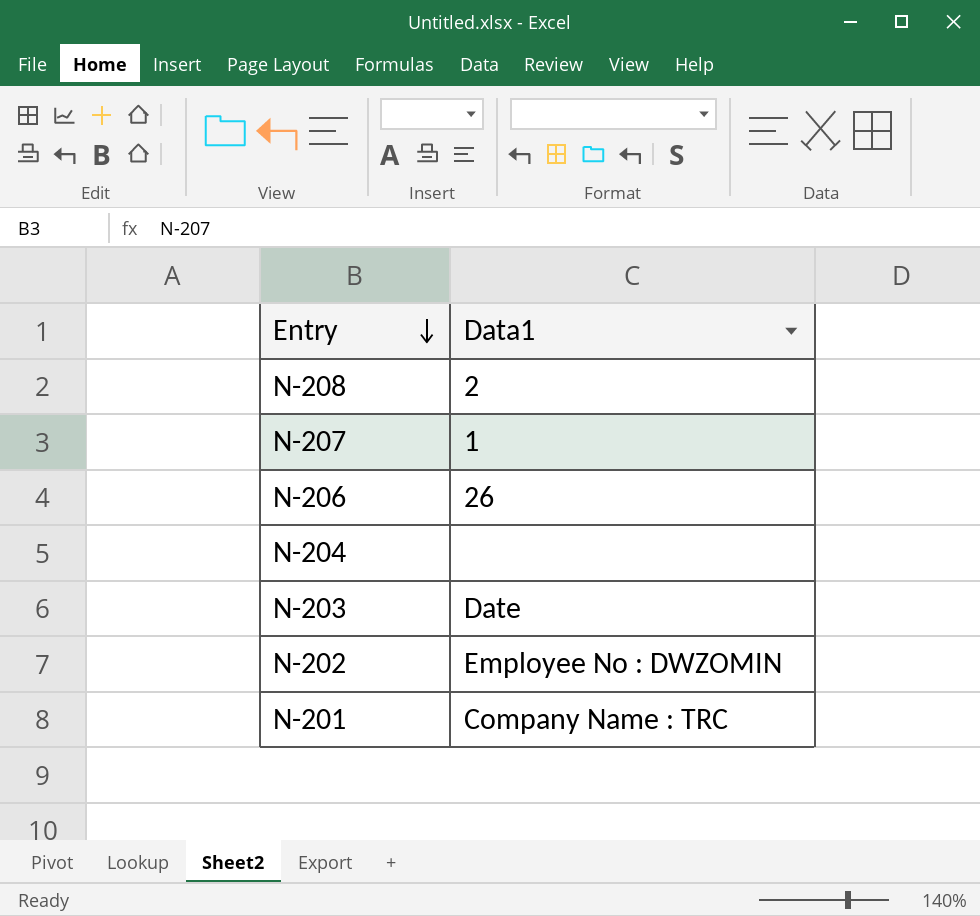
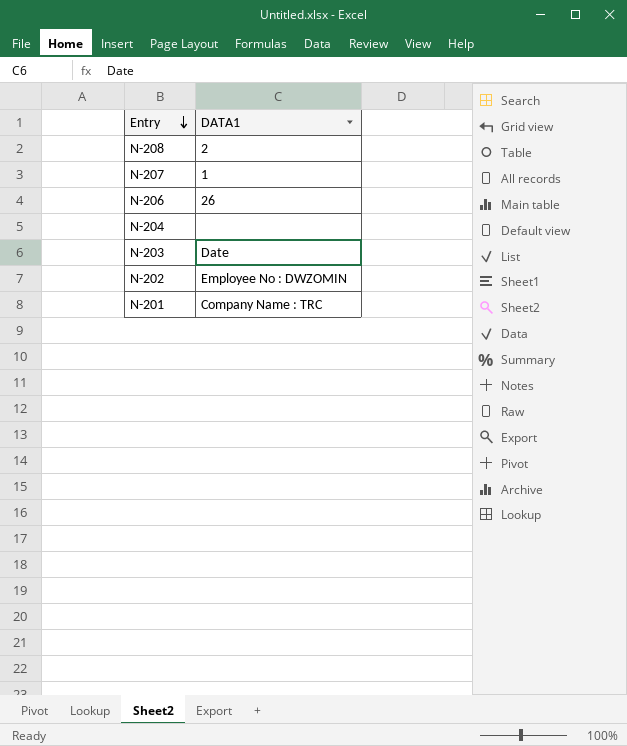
column name: Data1 -> DATA1

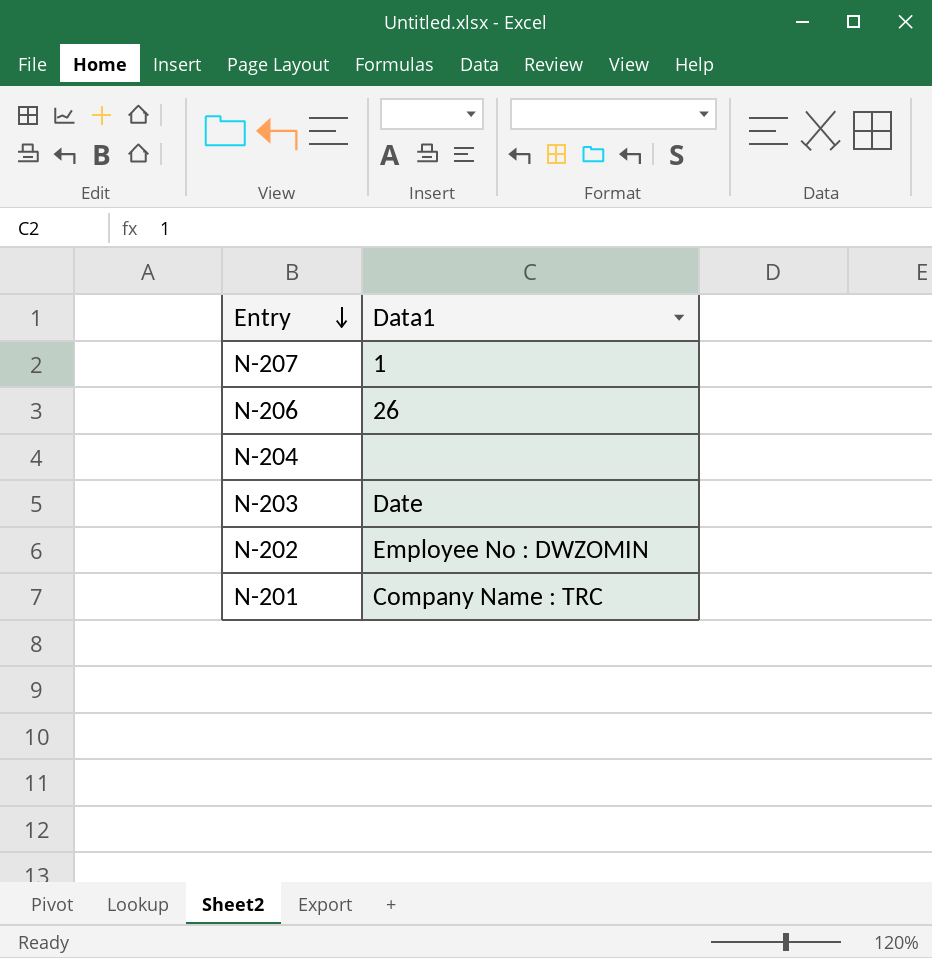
column name: DATA1 -> Data1
row N-208: 2 -> none

